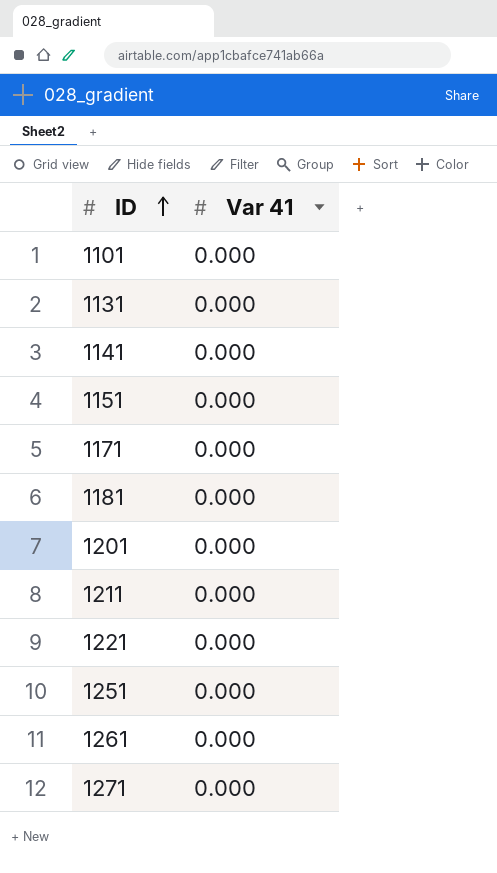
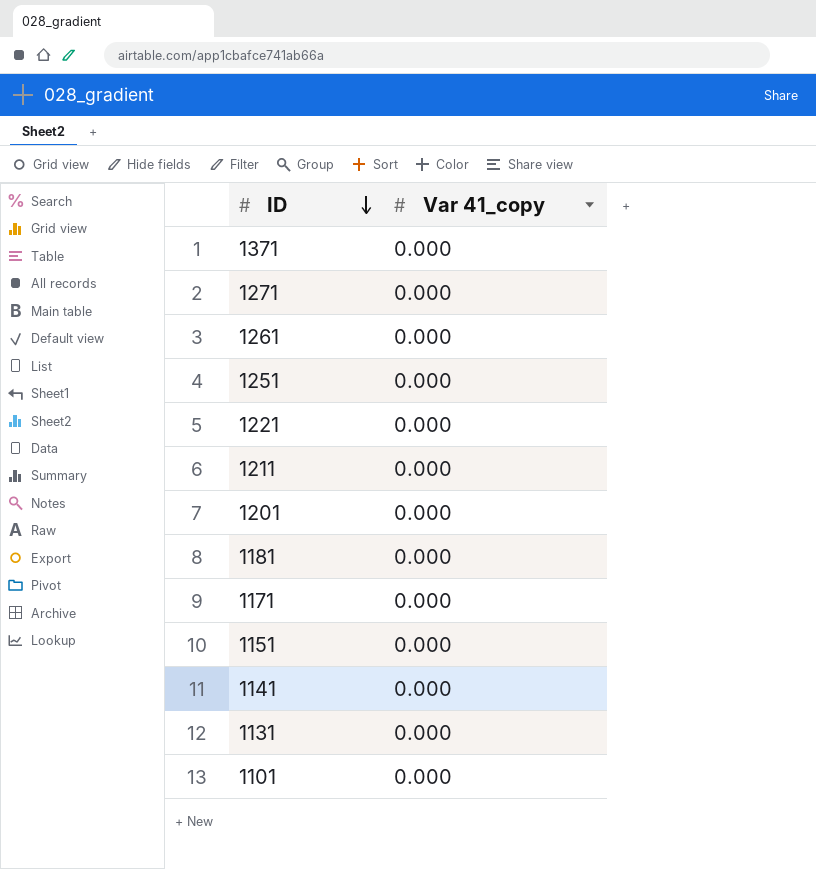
row order: ID ascending -> ID descending
column name: Var 41 -> Var 41_copy
row 1371: none -> 0.000

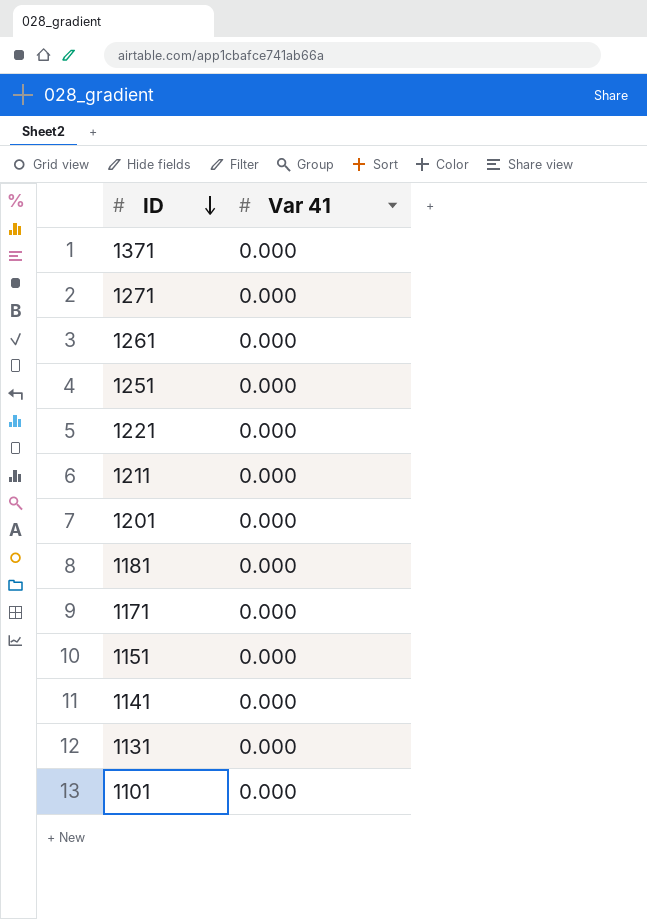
column name: Var 41_copy -> Var 41

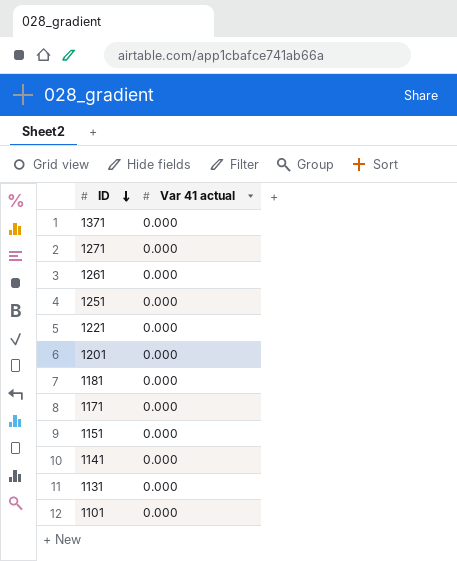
column name: Var 41 -> Var 41 actual
row 1211: 0.000 -> none

